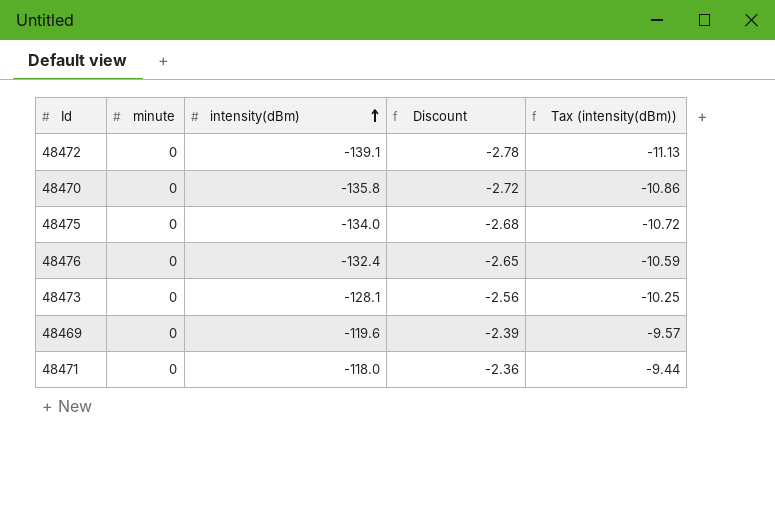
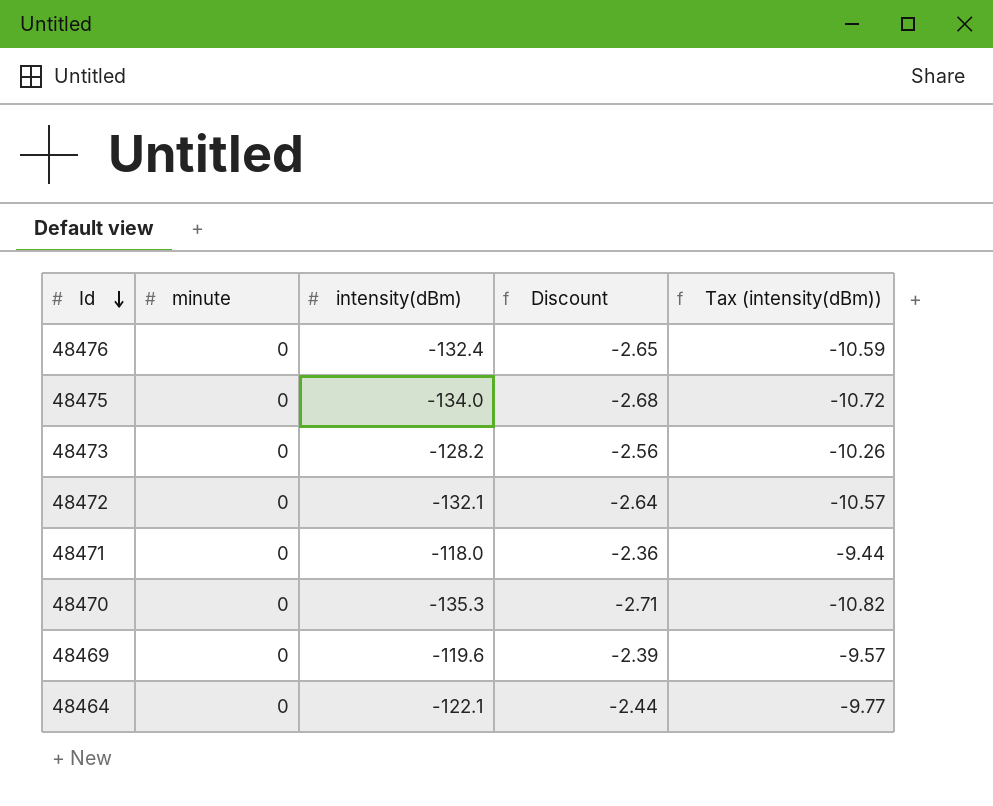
row order: intensity(dBm) ascending -> Id descending
48473 | intensity(dBm): -128.1 -> -128.2
48473 | Tax (intensity(dBm)): -10.25 -> -10.26
48472 | intensity(dBm): -139.1 -> -132.1
48472 | Discount: -2.78 -> -2.64
48472 | Tax (intensity(dBm)): -11.13 -> -10.57
48470 | intensity(dBm): -135.8 -> -135.3
48470 | Discount: -2.72 -> -2.71
48470 | Tax (intensity(dBm)): -10.86 -> -10.82
row 48464: none -> 0 | -122.1 | -2.44 | -9.77

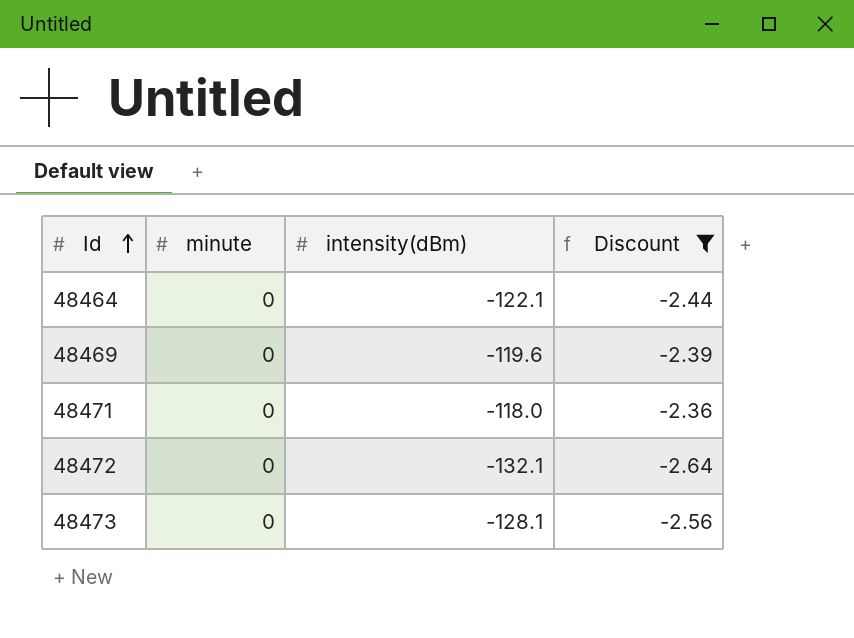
filter: none -> Discount >= -2.64
row order: Id descending -> Id ascending
column Tax (intensity(dBm)) | formula: [intensity(dBm)] * 0.08 -> none
48473 | intensity(dBm): -128.2 -> -128.1

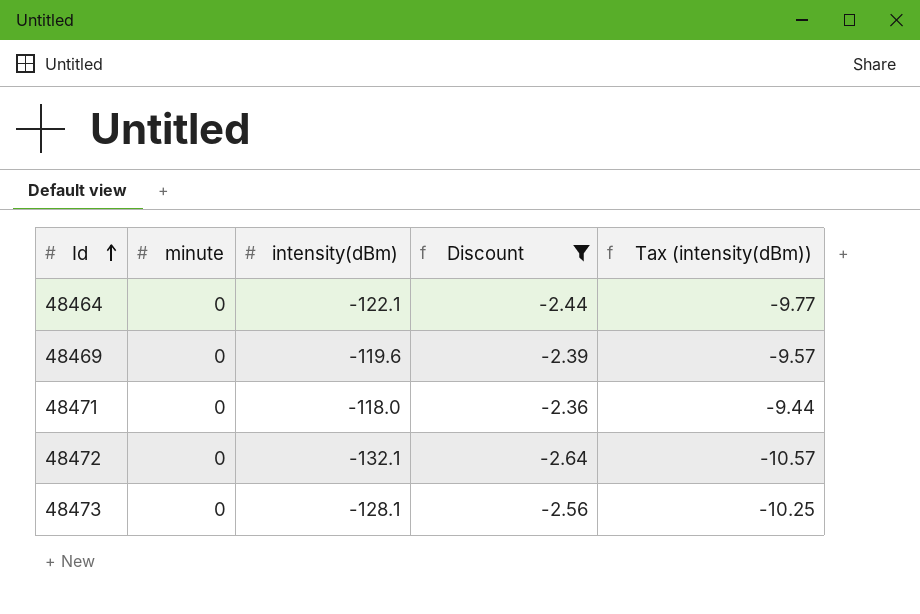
column Tax (intensity(dBm)) | formula: none -> [intensity(dBm)] * 0.08

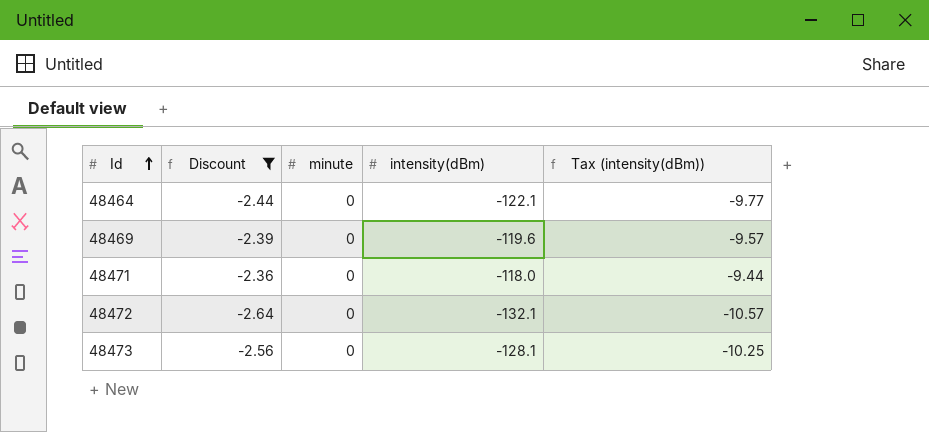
column Discount | position: 4 -> 2

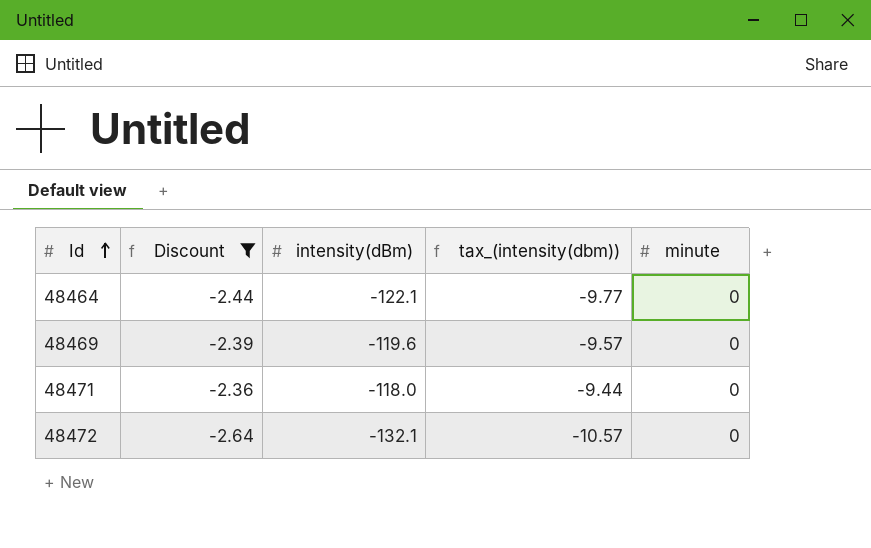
column name: Tax (intensity(dBm)) -> tax_(intensity(dbm))
column minute | position: 3 -> 5
row 48473: -2.56 | 0 | -128.1 | -10.25 -> none

